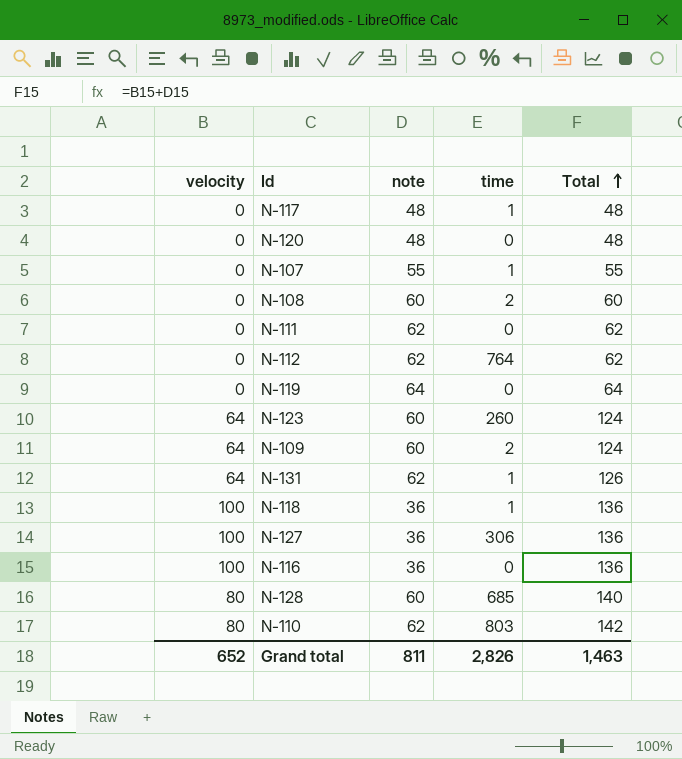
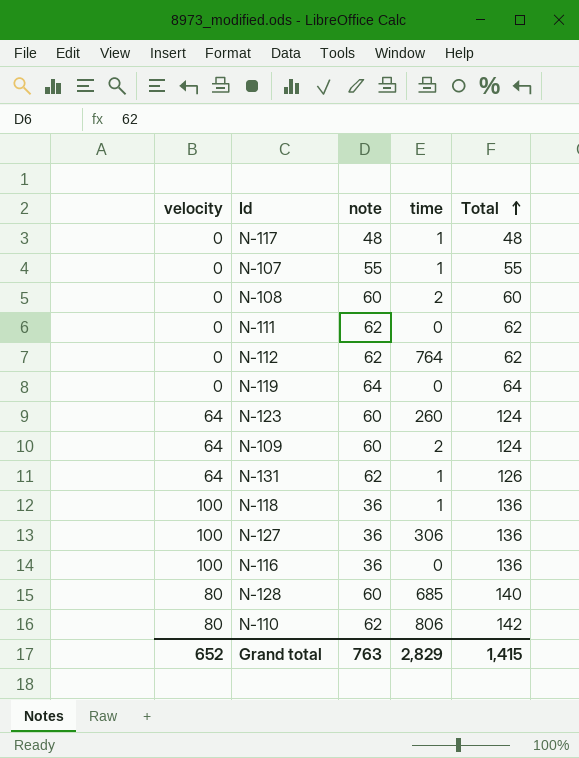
row N-120: 0 | 48 | 0 | 48 -> none
N-110 | time: 803 -> 806
Grand total | note: 811 -> 763
Grand total | time: 2,826 -> 2,829
Grand total | Total: 1,463 -> 1,415

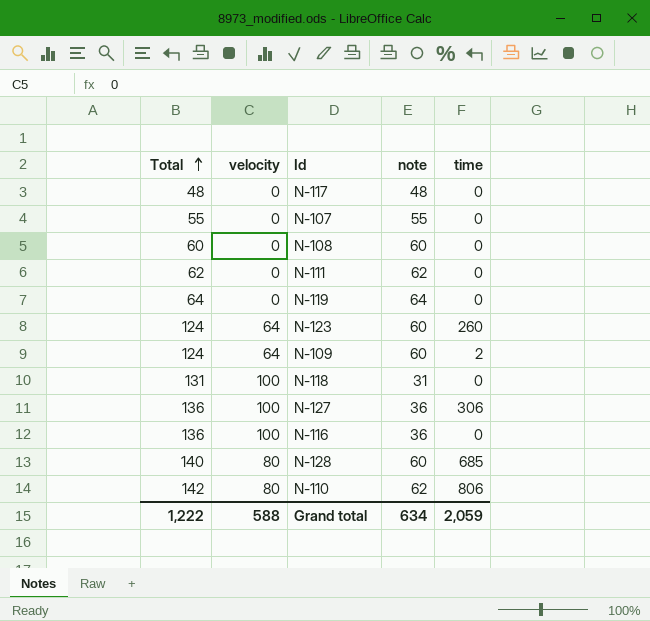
column Total | position: 5 -> 1
row N-112: 0 | 62 | 764 | 62 -> none
row N-131: 64 | 62 | 1 | 126 -> none
N-117 | time: 1 -> 0
N-107 | time: 1 -> 0
N-108 | time: 2 -> 0
N-118 | Total: 136 -> 131
N-118 | note: 36 -> 31
N-118 | time: 1 -> 0
Grand total | Total: 1,415 -> 1,222
Grand total | velocity: 652 -> 588
Grand total | note: 763 -> 634
Grand total | time: 2,829 -> 2,059

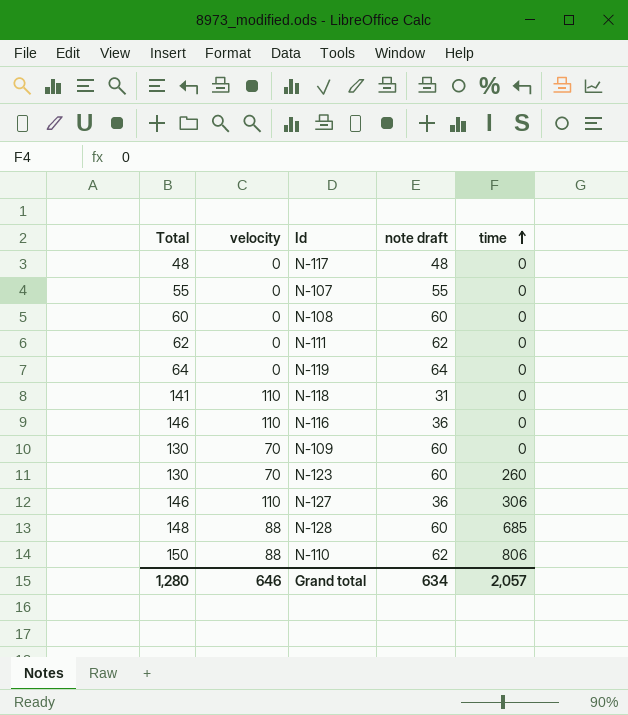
row order: Total ascending -> time ascending
column name: note -> note draft
N-118 | Total: 131 -> 141
N-118 | velocity: 100 -> 110
N-116 | Total: 136 -> 146
N-116 | velocity: 100 -> 110
N-109 | Total: 124 -> 130
N-109 | velocity: 64 -> 70
N-109 | time: 2 -> 0
N-123 | Total: 124 -> 130
N-123 | velocity: 64 -> 70
N-127 | Total: 136 -> 146
N-127 | velocity: 100 -> 110
N-128 | Total: 140 -> 148
N-128 | velocity: 80 -> 88
N-110 | Total: 142 -> 150
N-110 | velocity: 80 -> 88
Grand total | Total: 1,222 -> 1,280
Grand total | velocity: 588 -> 646
Grand total | time: 2,059 -> 2,057

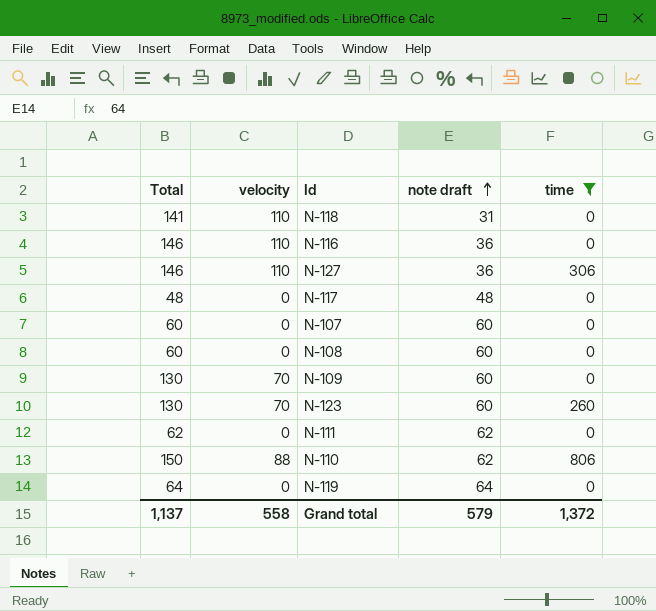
filter: none -> time != 685
row order: time ascending -> note draft ascending
N-107 | Total: 55 -> 60
N-107 | note draft: 55 -> 60
Grand total | Total: 1,280 -> 1,137
Grand total | velocity: 646 -> 558
Grand total | note draft: 634 -> 579
Grand total | time: 2,057 -> 1,372

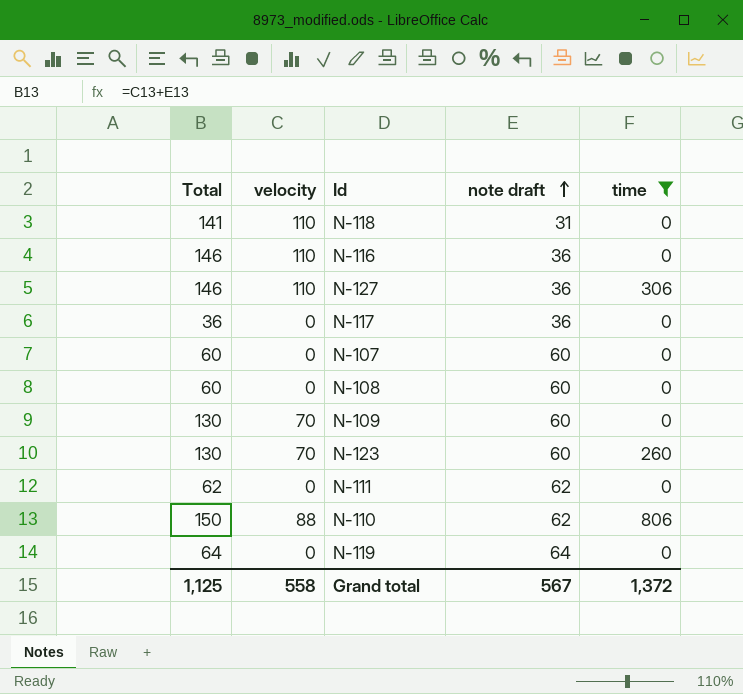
N-117 | Total: 48 -> 36
N-117 | note draft: 48 -> 36
Grand total | Total: 1,137 -> 1,125
Grand total | note draft: 579 -> 567

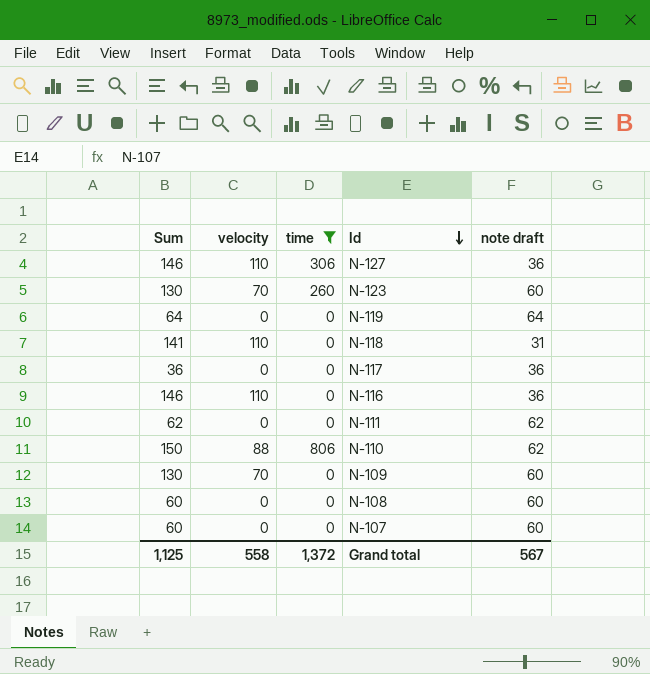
row order: note draft ascending -> Id descending
column name: Total -> Sum
column time | position: 5 -> 3

